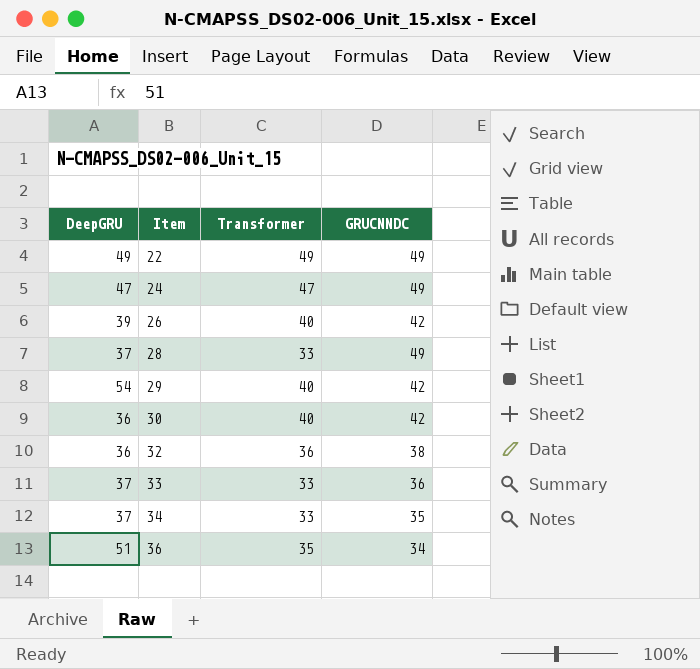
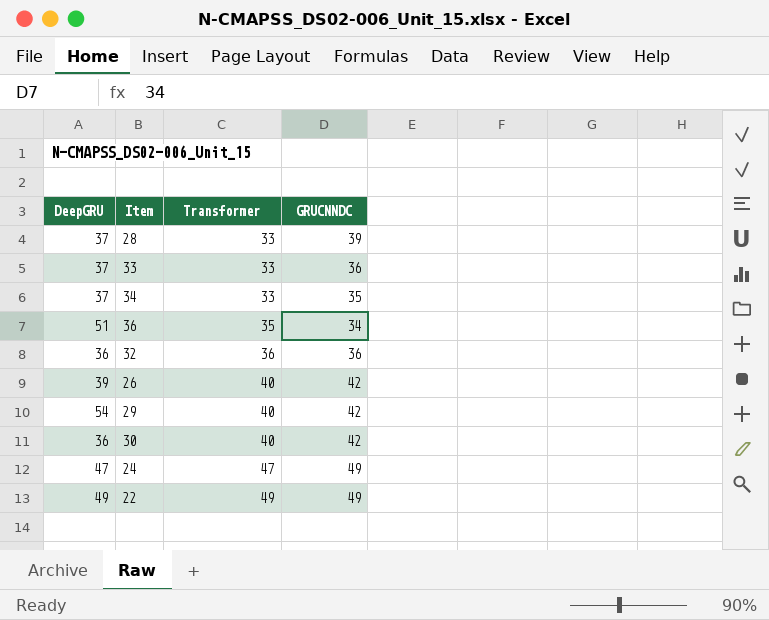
row order: Item ascending -> Transformer ascending
28 | GRUCNNDC: 49 -> 39
32 | GRUCNNDC: 38 -> 36

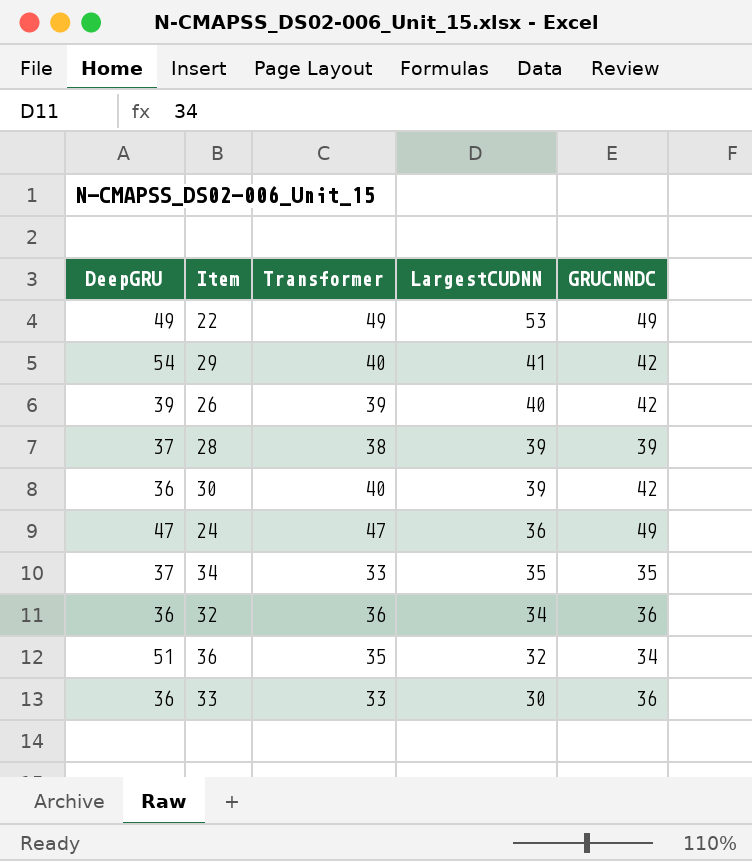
row order: Transformer ascending -> LargestCUDNN descending
column LargestCUDNN | position: none -> 4
26 | Transformer: 40 -> 39
28 | Transformer: 33 -> 38
33 | DeepGRU: 37 -> 36

